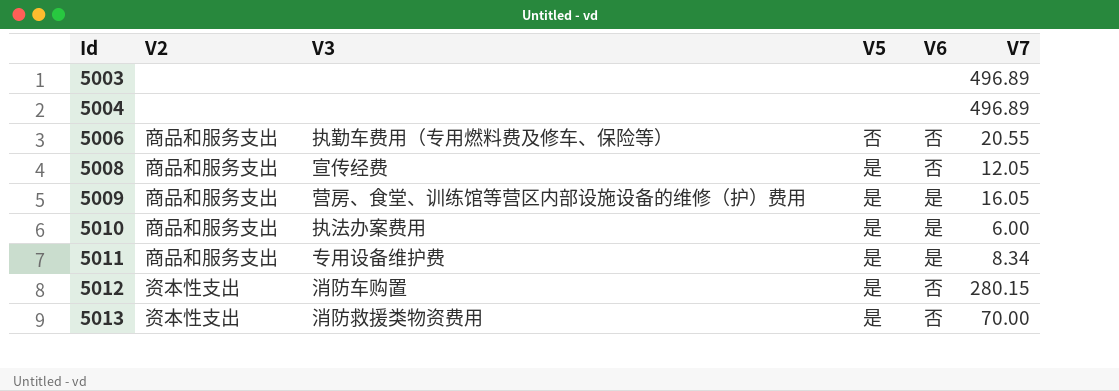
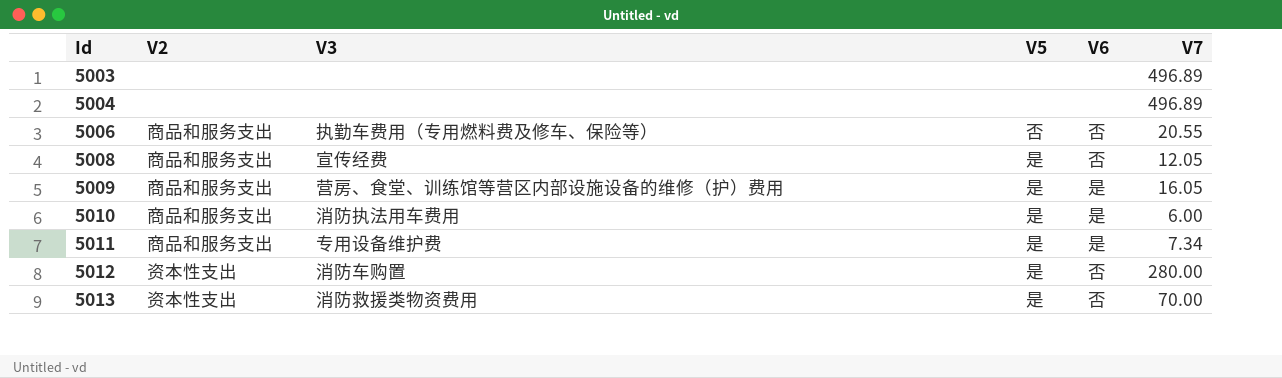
5010 | V3: 执法办案费用 -> 消防执法用车费用
5011 | V7: 8.34 -> 7.34
5012 | V7: 280.15 -> 280.00

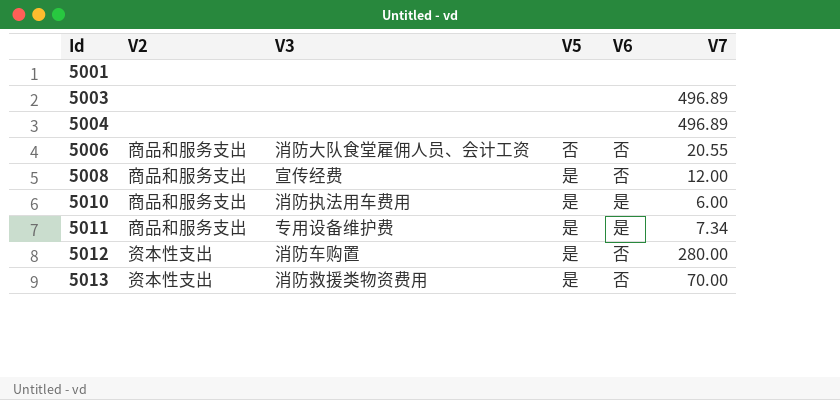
row 5009: 商品和服务支出 | 营房、食堂、训练馆等营区内部设施设备的维修（护）费用 | 是 | 是 | 16.05 -> none
row 5001: none -> none | none | none | none | none
5006 | V3: 执勤车费用（专用燃料费及修车、保险等） -> 消防大队食堂雇佣人员、会计工资
5008 | V7: 12.05 -> 12.00

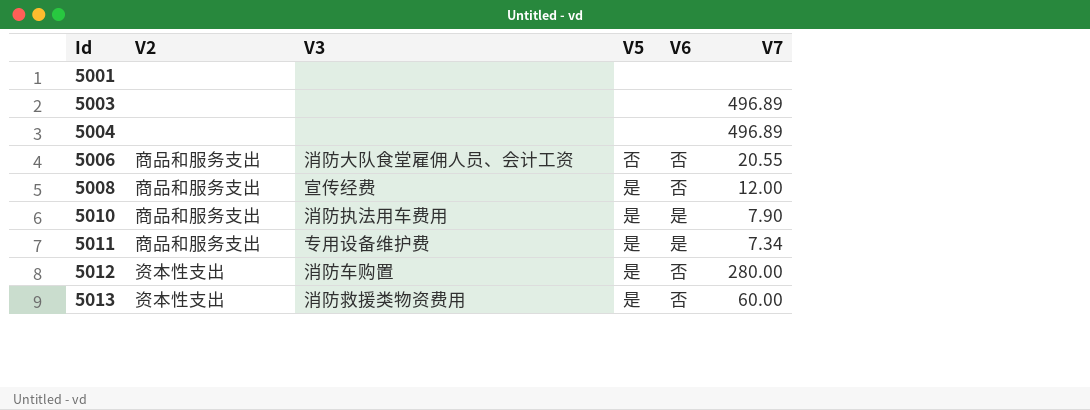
5010 | V7: 6.00 -> 7.90
5013 | V7: 70.00 -> 60.00

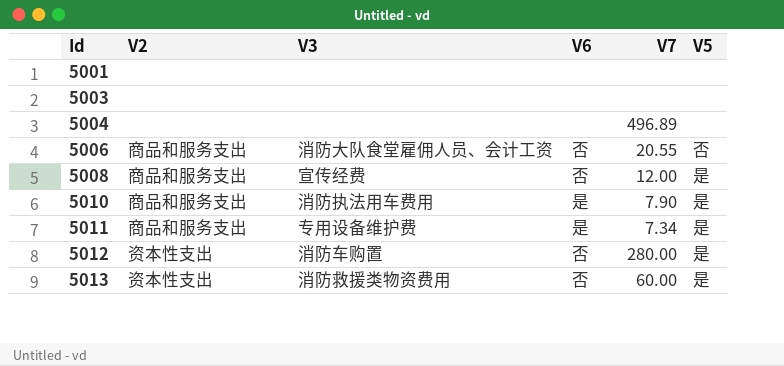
column V5 | position: 4 -> 6
5003 | V7: 496.89 -> none

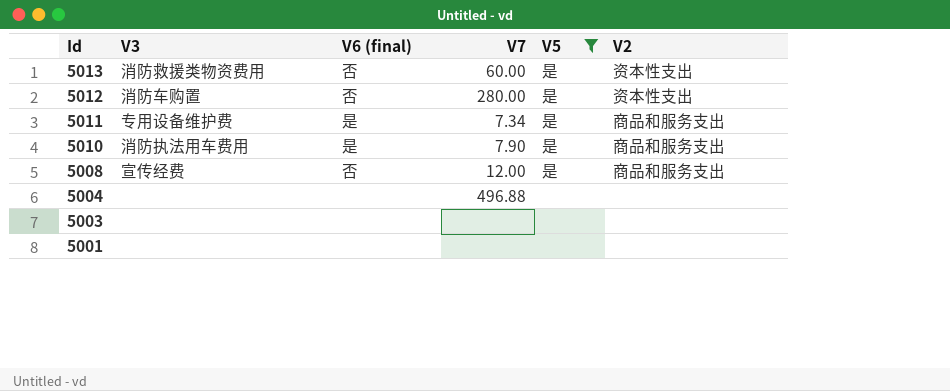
filter: none -> V5 != 否
row order: Id ascending -> Id descending
column name: V6 -> V6 (final)
column V2 | position: 2 -> 6
5004 | V7: 496.89 -> 496.88

